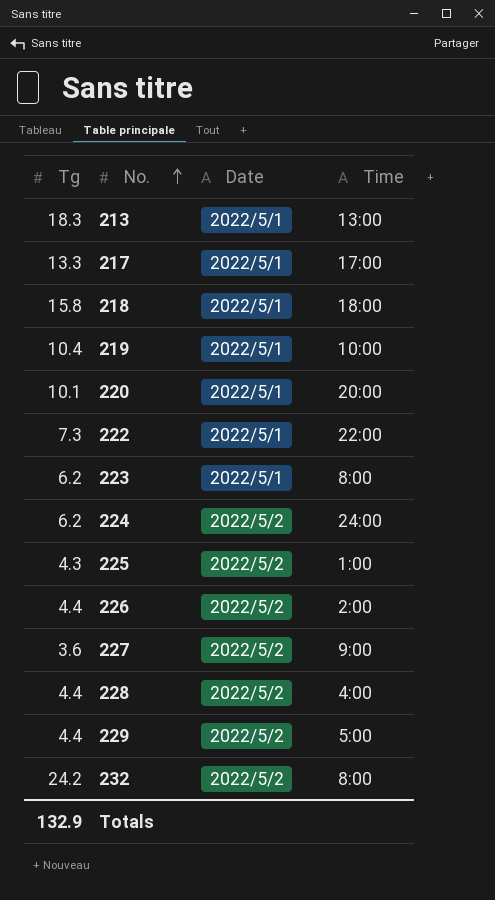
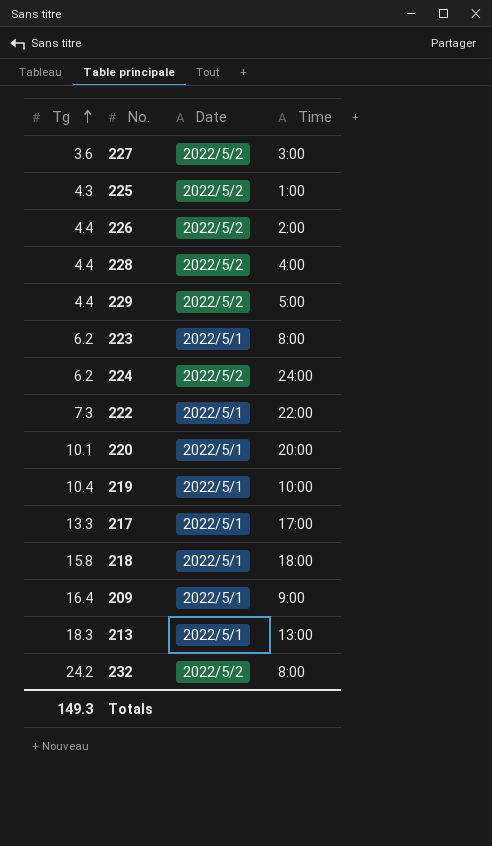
row order: No. ascending -> Tg ascending
227 | Time: 9:00 -> 3:00
row 209: none -> 16.4 | 2022/5/1 | 9:00
Totals | Tg: 132.9 -> 149.3

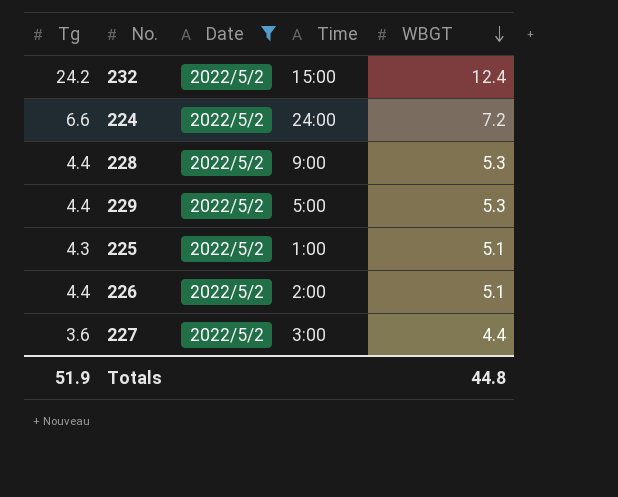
filter: none -> Date = 2022/5/2
row order: Tg ascending -> WBGT descending
column WBGT | position: none -> 5
232 | Time: 8:00 -> 15:00
224 | Tg: 6.2 -> 6.6
228 | Time: 4:00 -> 9:00
Totals | Tg: 149.3 -> 51.9

